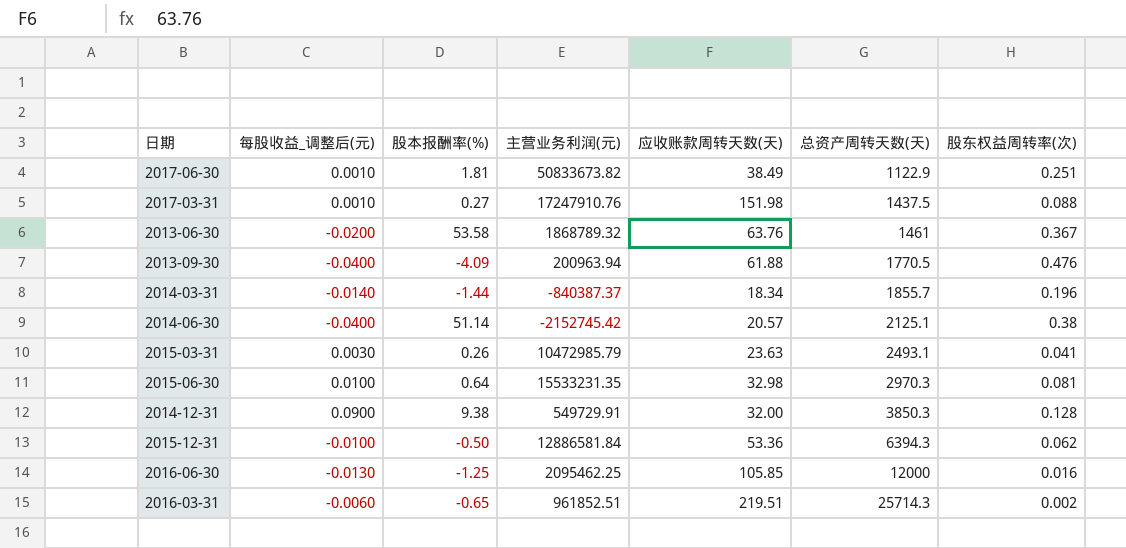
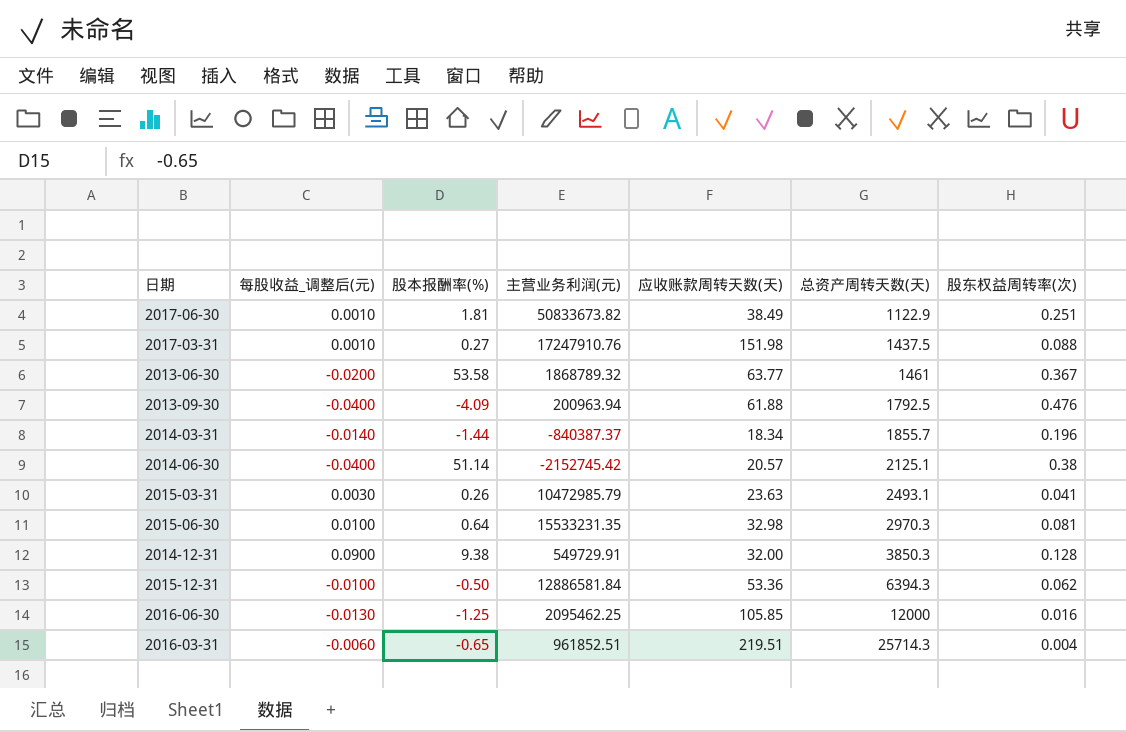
2013-06-30 | 应收账款周转天数(天): 63.76 -> 63.77
2013-09-30 | 总资产周转天数(天): 1770.5 -> 1792.5
2016-03-31 | 股东权益周转率(次): 0.002 -> 0.004

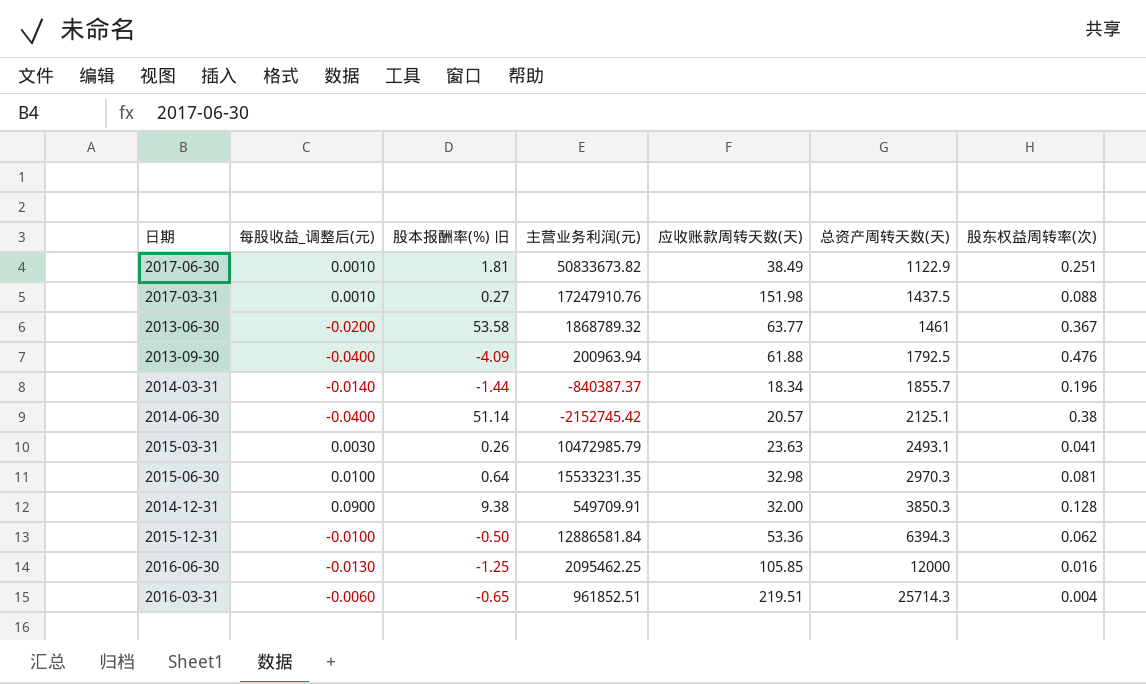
column name: 股本报酬率(%) -> 股本报酬率(%) 旧
2014-12-31 | 主营业务利润(元): 549729.91 -> 549709.91

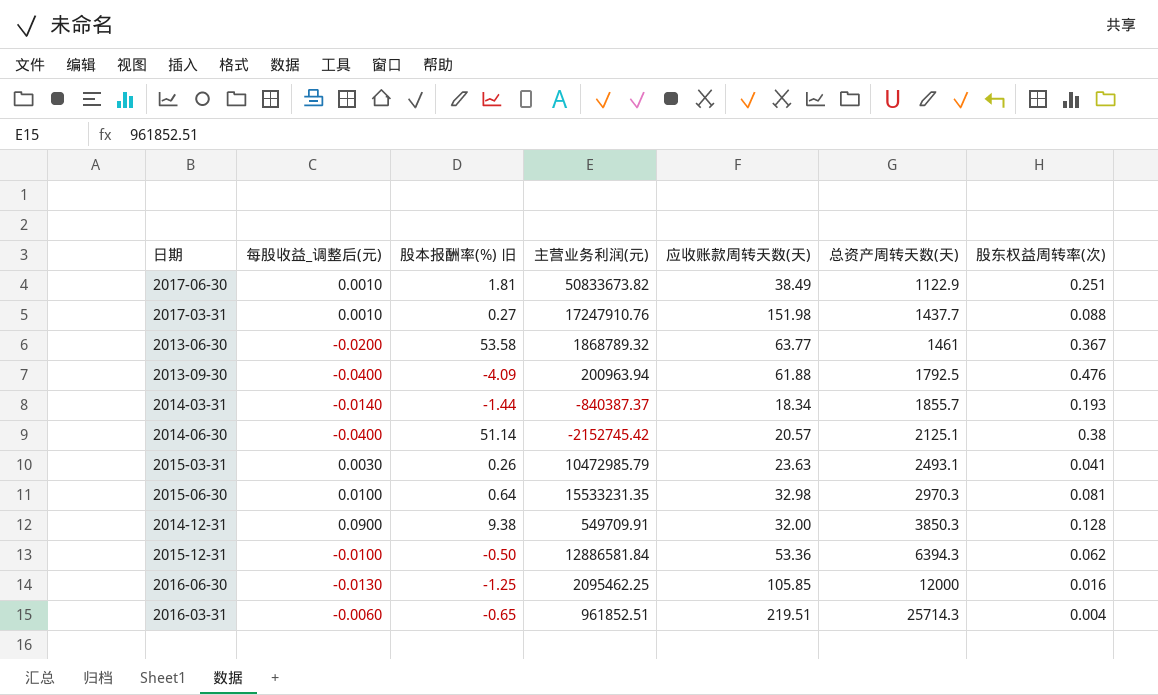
2017-03-31 | 总资产周转天数(天): 1437.5 -> 1437.7
2014-03-31 | 股东权益周转率(次): 0.196 -> 0.193

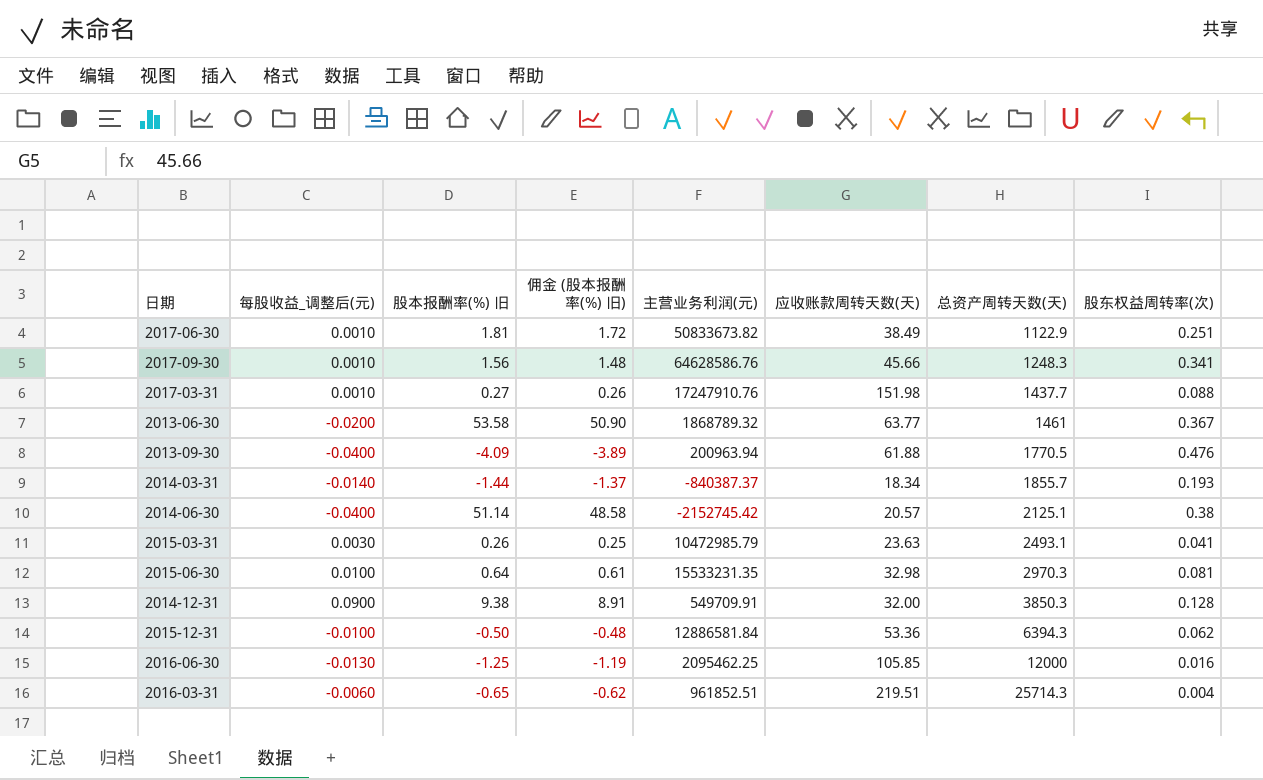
column 佣金 (股本报酬率(%) 旧) | formula: none -> [股本报酬率(%) 旧] * 0.95
row 2017-09-30: none -> 0.0010 | 1.56 | 1.48 | 64628586.76 | 45.66 | 1248.3 | 0.341
2013-09-30 | 总资产周转天数(天): 1792.5 -> 1770.5

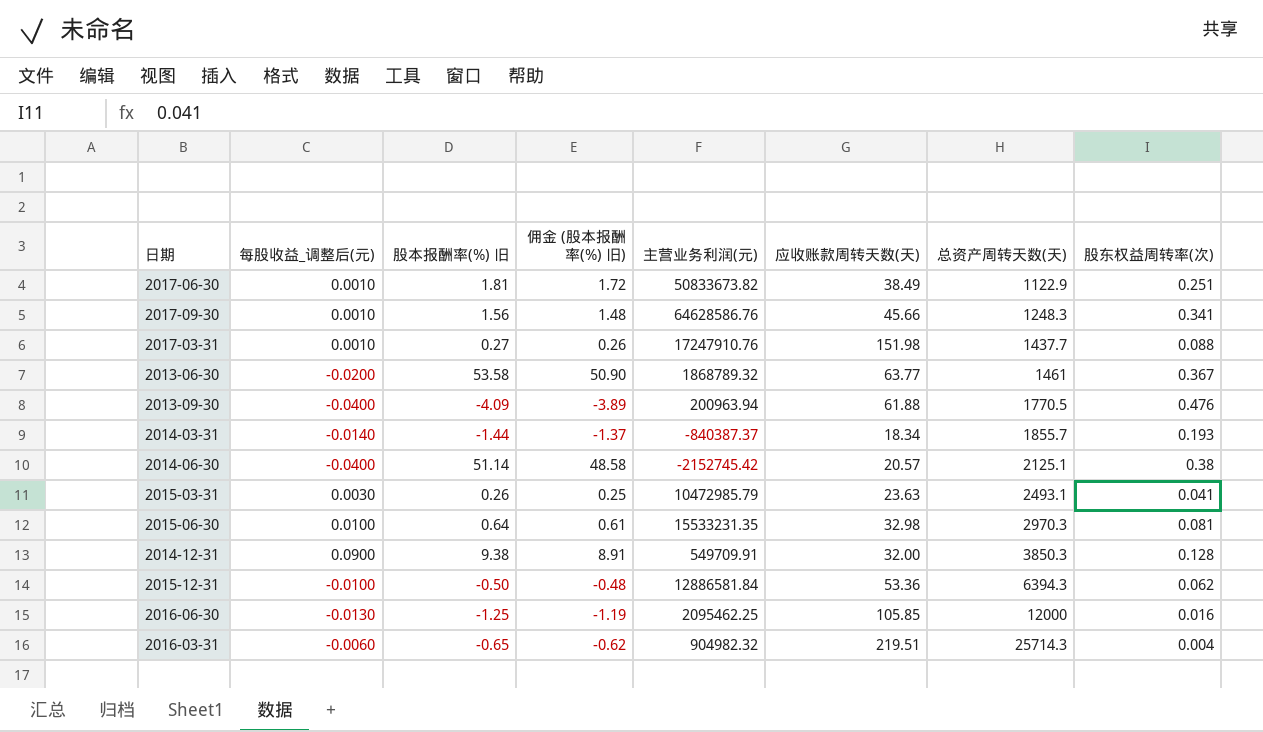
2016-03-31 | 主营业务利润(元): 961852.51 -> 904982.32

